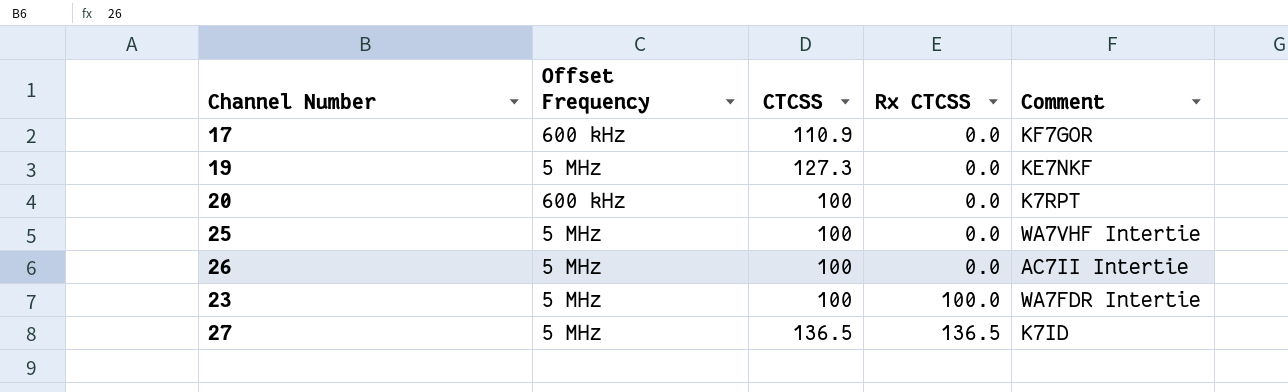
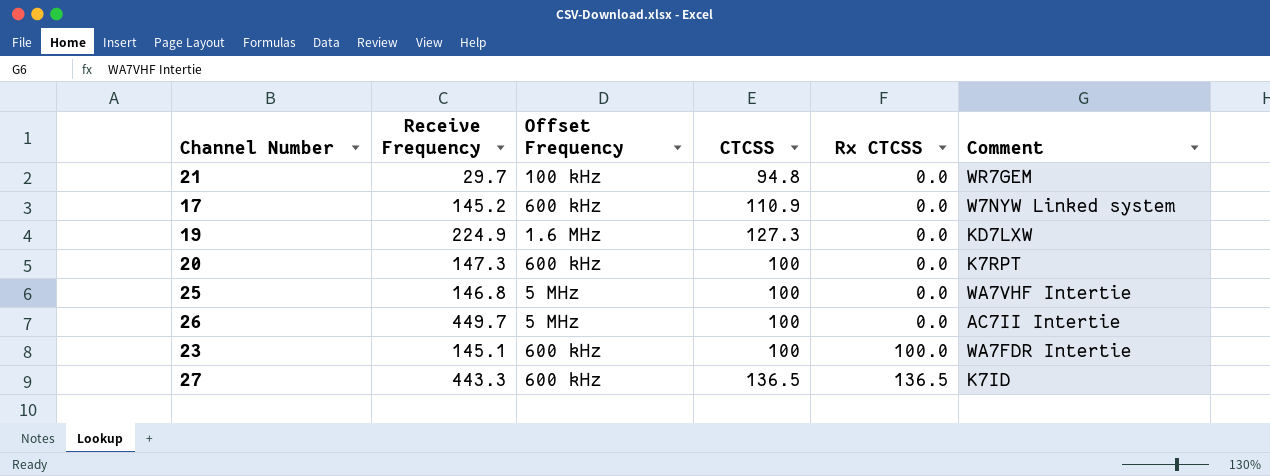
column Receive Frequency | position: none -> 2
row 21: none -> 29.7 | 100 kHz | 94.8 | 0.0 | WR7GEM
17 | Comment: KF7GOR -> W7NYW Linked system
19 | Offset Frequency: 5 MHz -> 1.6 MHz
19 | Comment: KE7NKF -> KD7LXW
23 | Offset Frequency: 5 MHz -> 600 kHz
27 | Offset Frequency: 5 MHz -> 600 kHz

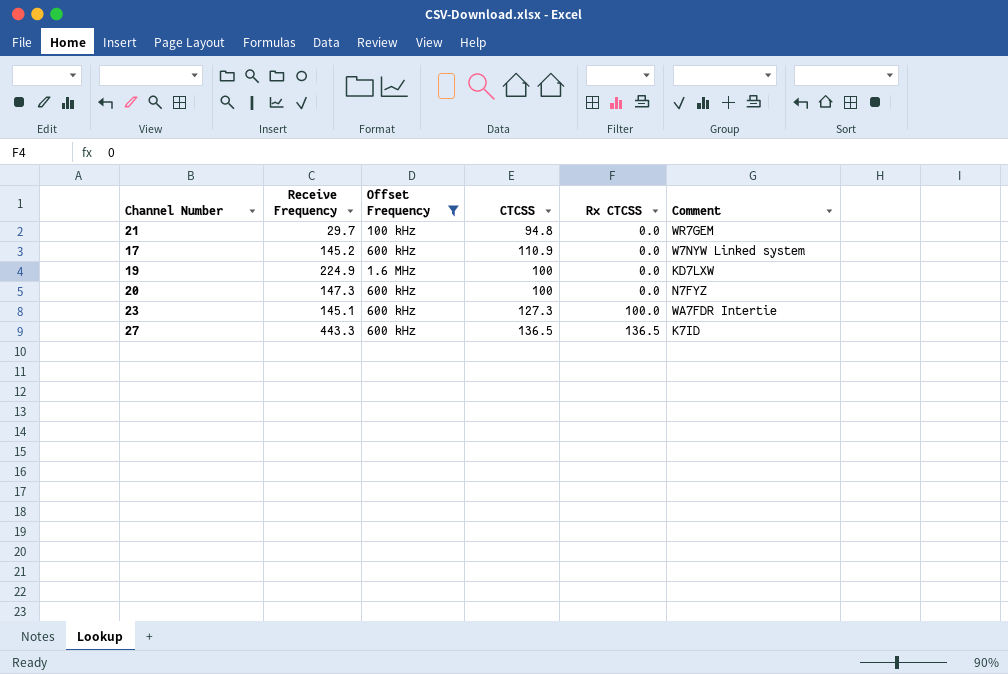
filter: none -> Offset Frequency != 5 MHz
19 | CTCSS: 127.3 -> 100
20 | Comment: K7RPT -> N7FYZ
23 | CTCSS: 100 -> 127.3

